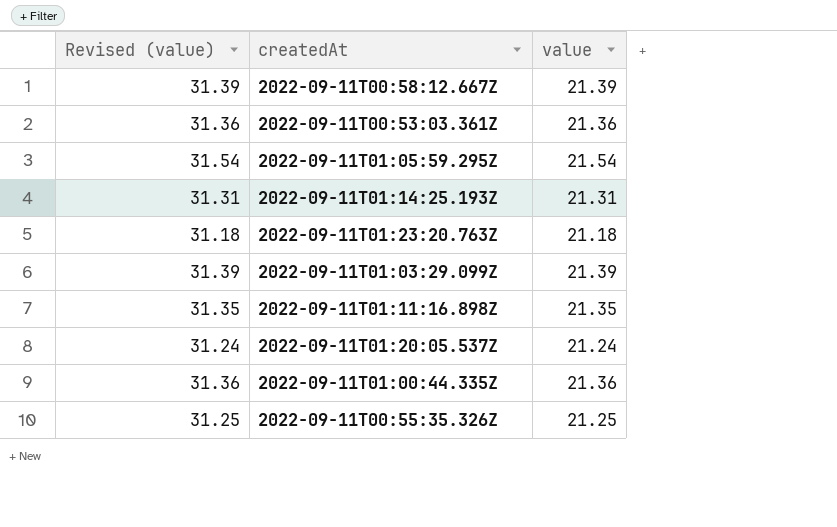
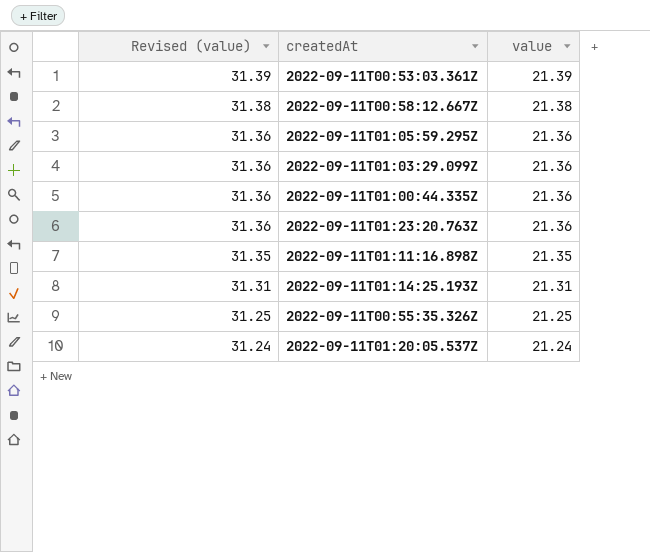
row order: none -> Revised (value) descending
2022-09-11T00:53:03.361Z | Revised (value): 31.36 -> 31.39
2022-09-11T00:53:03.361Z | value: 21.36 -> 21.39
2022-09-11T00:58:12.667Z | Revised (value): 31.39 -> 31.38
2022-09-11T00:58:12.667Z | value: 21.39 -> 21.38
2022-09-11T01:05:59.295Z | Revised (value): 31.54 -> 31.36
2022-09-11T01:05:59.295Z | value: 21.54 -> 21.36
2022-09-11T01:03:29.099Z | Revised (value): 31.39 -> 31.36
2022-09-11T01:03:29.099Z | value: 21.39 -> 21.36
2022-09-11T01:23:20.763Z | Revised (value): 31.18 -> 31.36
2022-09-11T01:23:20.763Z | value: 21.18 -> 21.36

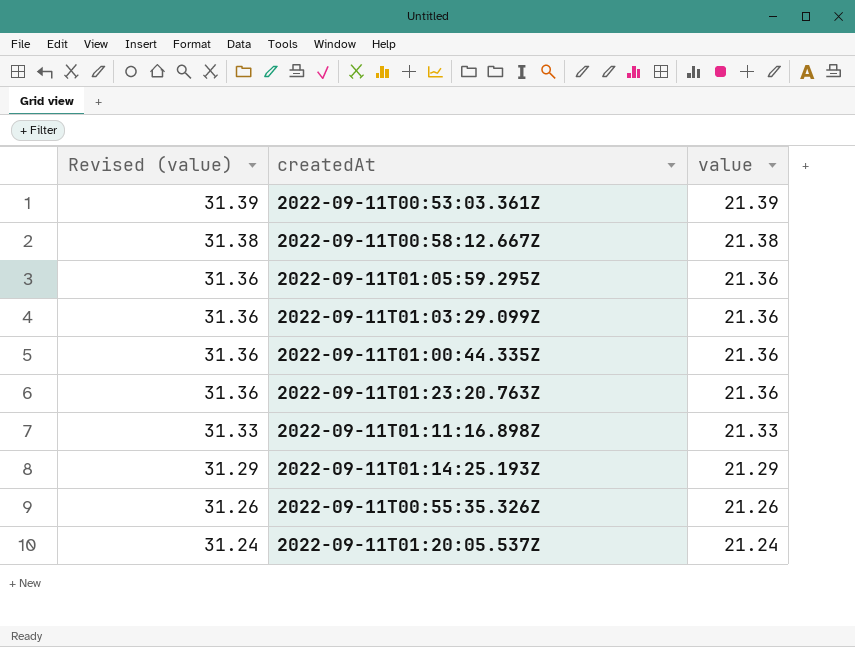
2022-09-11T01:11:16.898Z | Revised (value): 31.35 -> 31.33
2022-09-11T01:11:16.898Z | value: 21.35 -> 21.33
2022-09-11T01:14:25.193Z | Revised (value): 31.31 -> 31.29
2022-09-11T01:14:25.193Z | value: 21.31 -> 21.29
2022-09-11T00:55:35.326Z | Revised (value): 31.25 -> 31.26
2022-09-11T00:55:35.326Z | value: 21.25 -> 21.26

